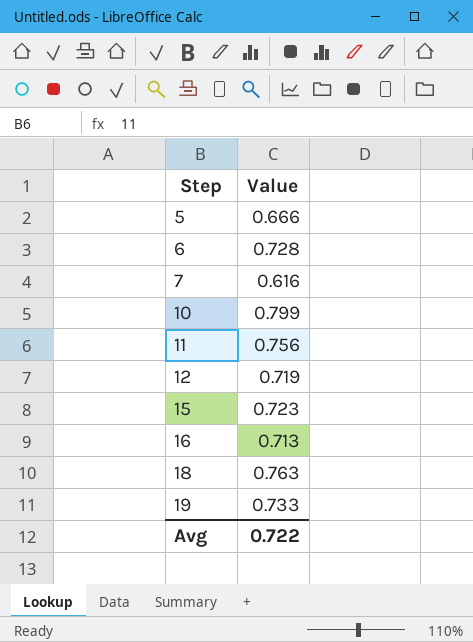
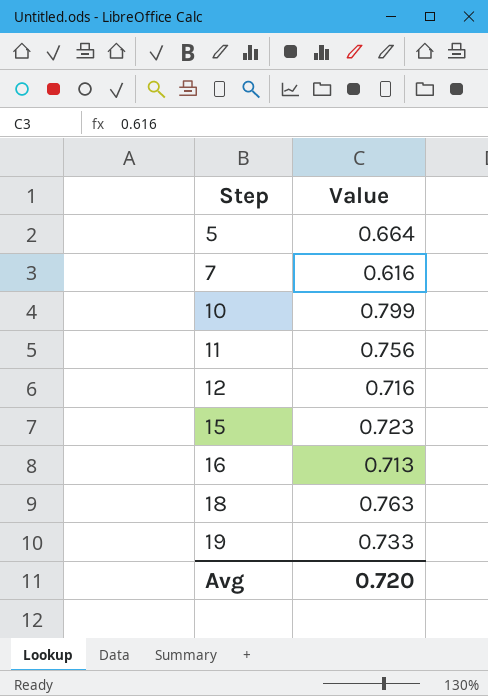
row 6: 0.728 -> none
5 | Value: 0.666 -> 0.664
12 | Value: 0.719 -> 0.716
Avg | Value: 0.722 -> 0.720

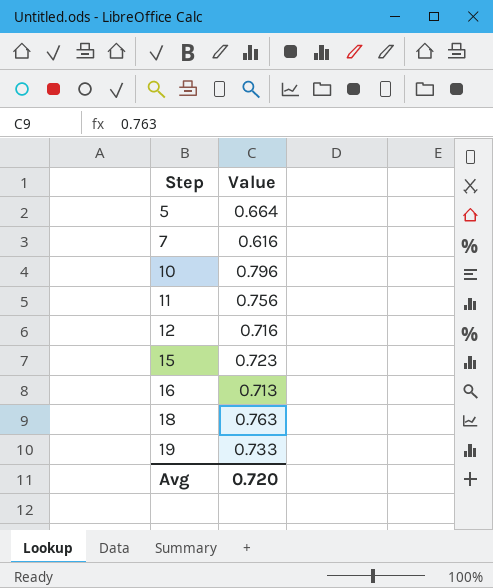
10 | Value: 0.799 -> 0.796

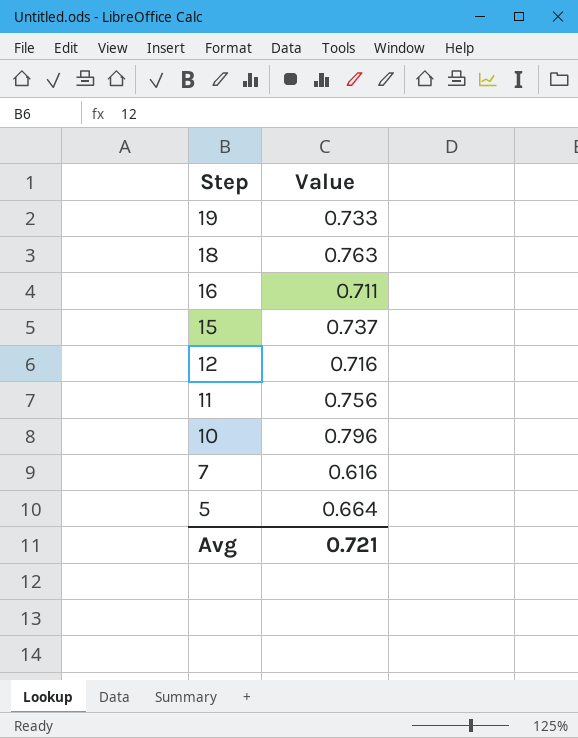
row order: Step ascending -> Step descending
16 | Value: 0.713 -> 0.711
15 | Value: 0.723 -> 0.737
Avg | Value: 0.720 -> 0.721

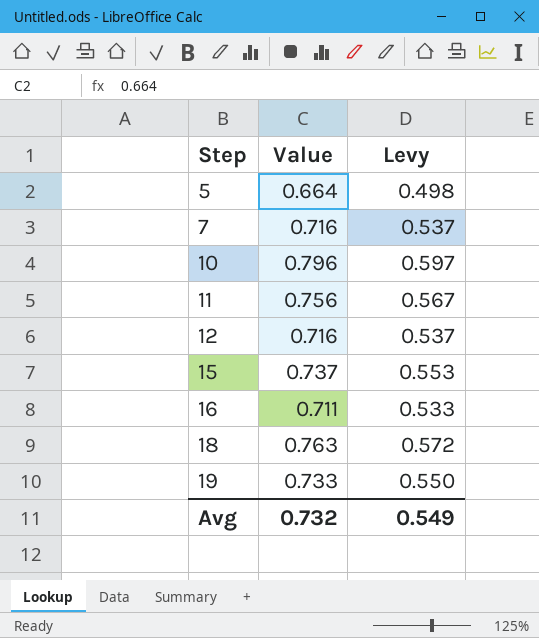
row order: Step descending -> Step ascending
column Levy | formula: none -> [Value] * 0.75
7 | Value: 0.616 -> 0.716
Avg | Value: 0.721 -> 0.732

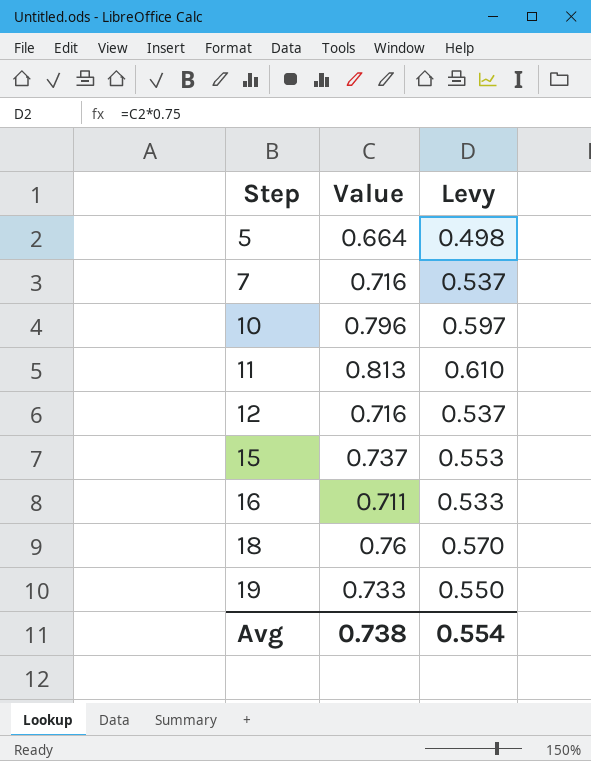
11 | Value: 0.756 -> 0.813
11 | Levy: 0.567 -> 0.610
18 | Value: 0.763 -> 0.76
18 | Levy: 0.572 -> 0.570
Avg | Value: 0.732 -> 0.738
Avg | Levy: 0.549 -> 0.554

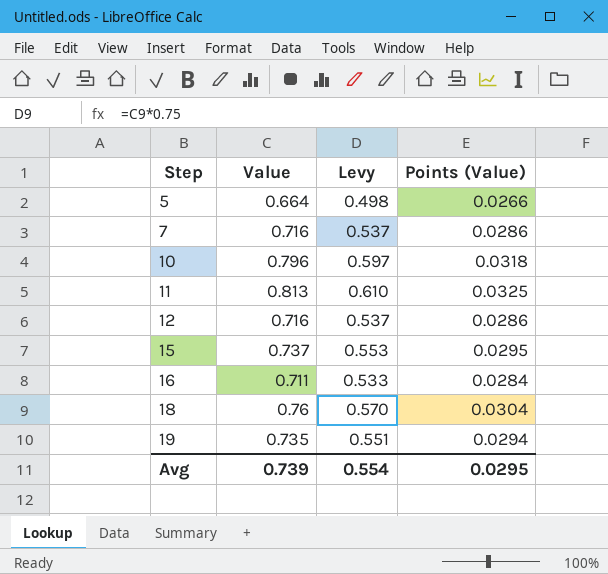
column Points (Value) | formula: none -> [Value] * 0.04
19 | Value: 0.733 -> 0.735
19 | Levy: 0.550 -> 0.551
Avg | Value: 0.738 -> 0.739

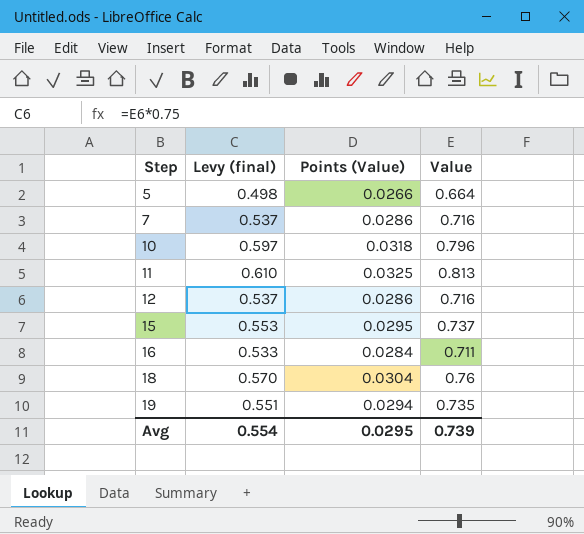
column name: Levy -> Levy (final)
column Value | position: 2 -> 4

